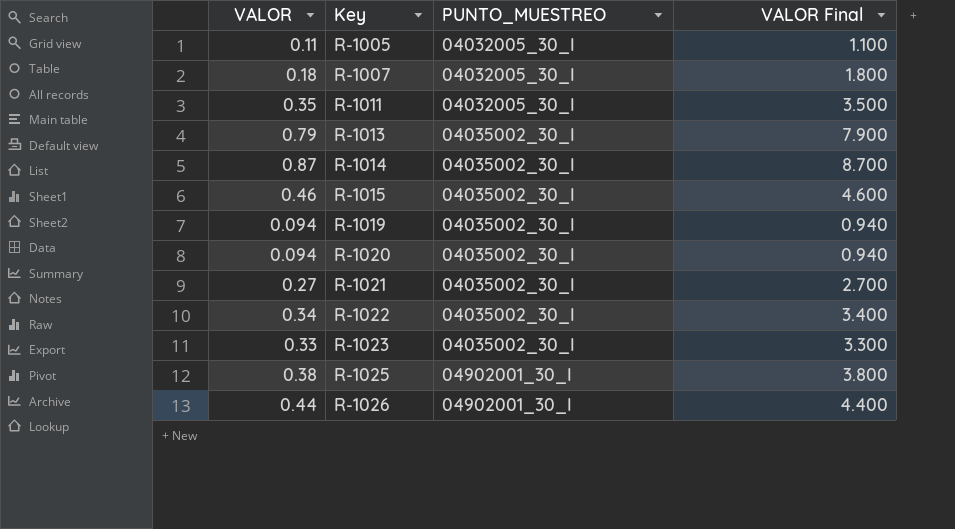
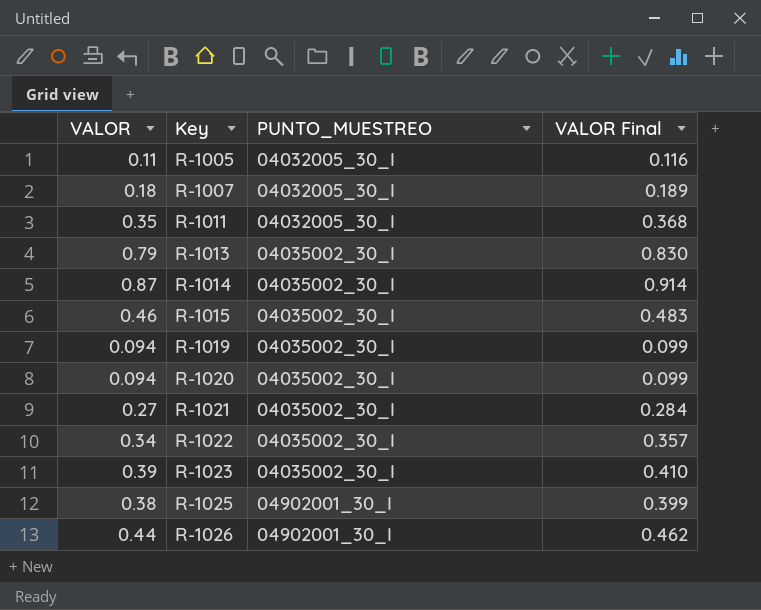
column VALOR Final | formula: [VALOR] * 10 -> [VALOR] * 1.05
R-1023 | VALOR: 0.33 -> 0.39

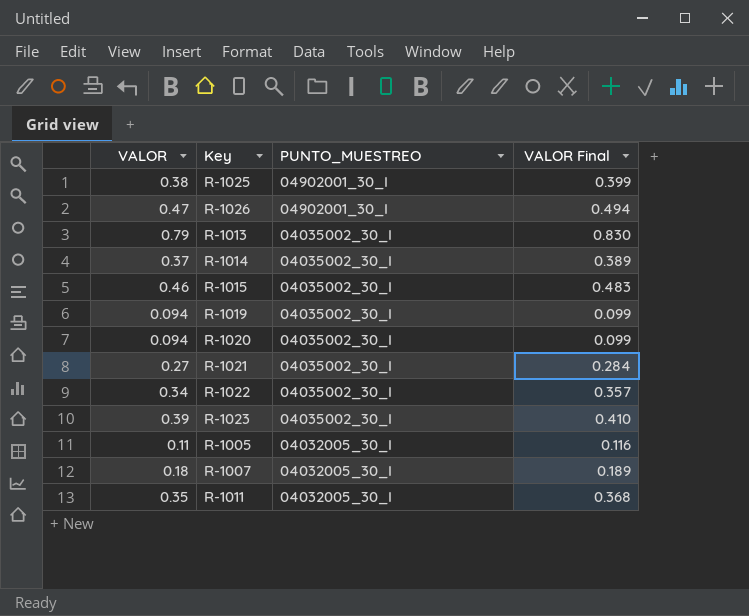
row order: Key ascending -> PUNTO_MUESTREO descending
R-1026 | VALOR: 0.44 -> 0.47
R-1026 | VALOR Final: 0.462 -> 0.494
R-1014 | VALOR: 0.87 -> 0.37
R-1014 | VALOR Final: 0.914 -> 0.389

